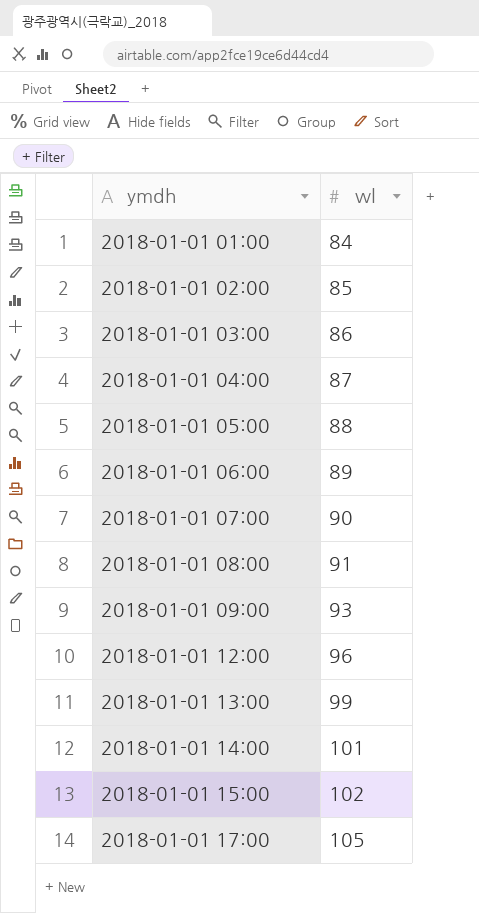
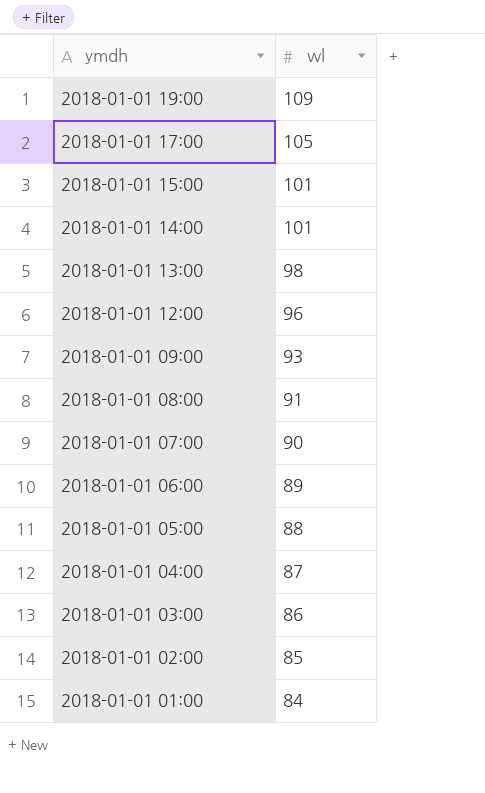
row order: ymdh ascending -> ymdh descending
row 2018-01-01 19:00: none -> 109
2018-01-01 15:00 | wl: 102 -> 101
2018-01-01 13:00 | wl: 99 -> 98

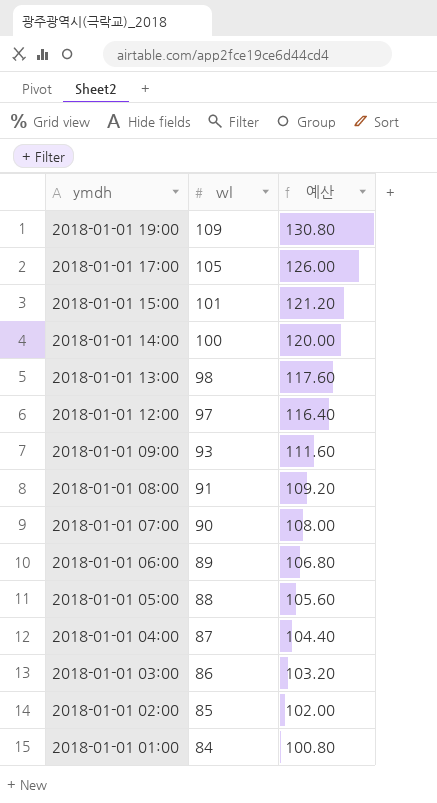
column 예산 | formula: none -> [wl] * 1.2
2018-01-01 14:00 | wl: 101 -> 100
2018-01-01 12:00 | wl: 96 -> 97

